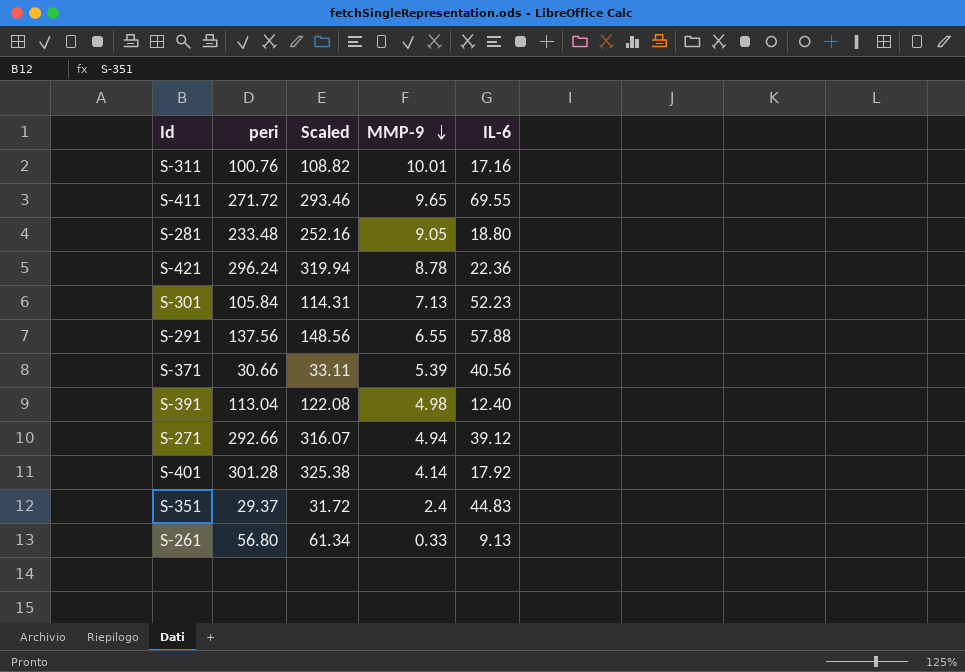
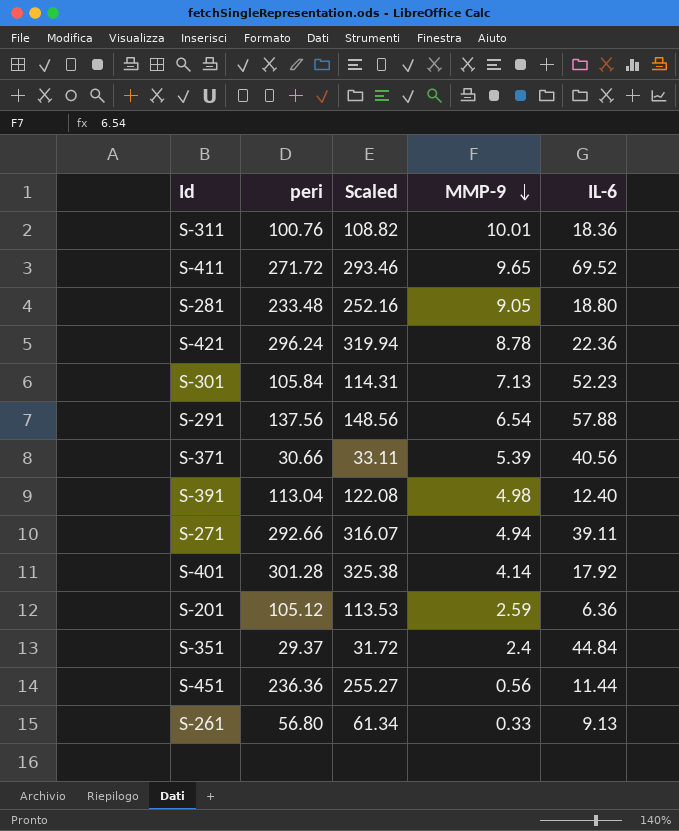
S-311 | IL-6: 17.16 -> 18.36
S-411 | IL-6: 69.55 -> 69.52
S-291 | MMP-9: 6.55 -> 6.54
S-271 | IL-6: 39.12 -> 39.11
row S-201: none -> 105.12 | 113.53 | 2.59 | 6.36
S-351 | IL-6: 44.83 -> 44.84
row S-451: none -> 236.36 | 255.27 | 0.56 | 11.44

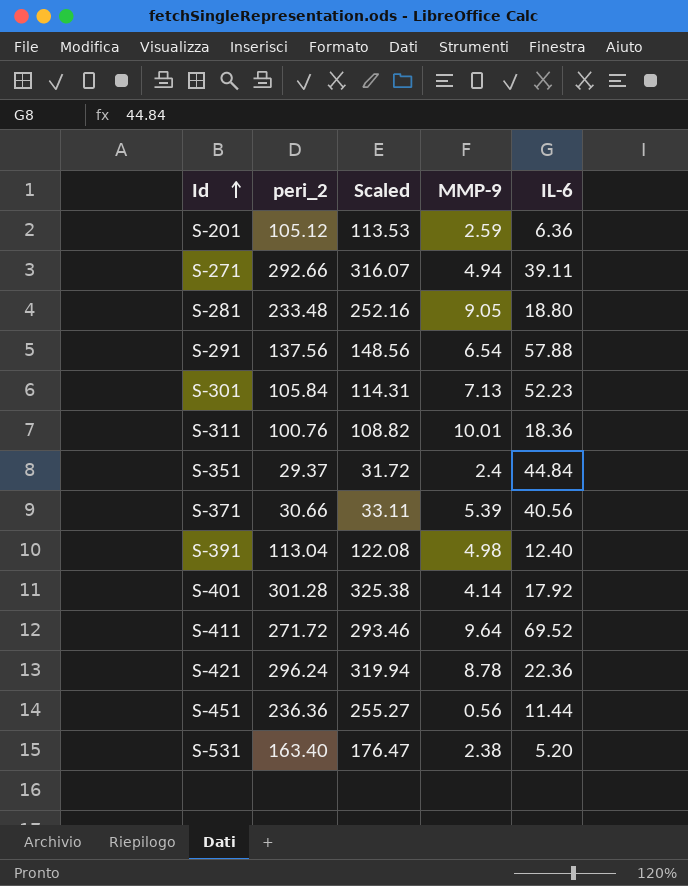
row order: MMP-9 descending -> Id ascending
column name: peri -> peri_2
row S-261: 56.80 | 61.34 | 0.33 | 9.13 -> none
S-411 | MMP-9: 9.65 -> 9.64
row S-531: none -> 163.40 | 176.47 | 2.38 | 5.20

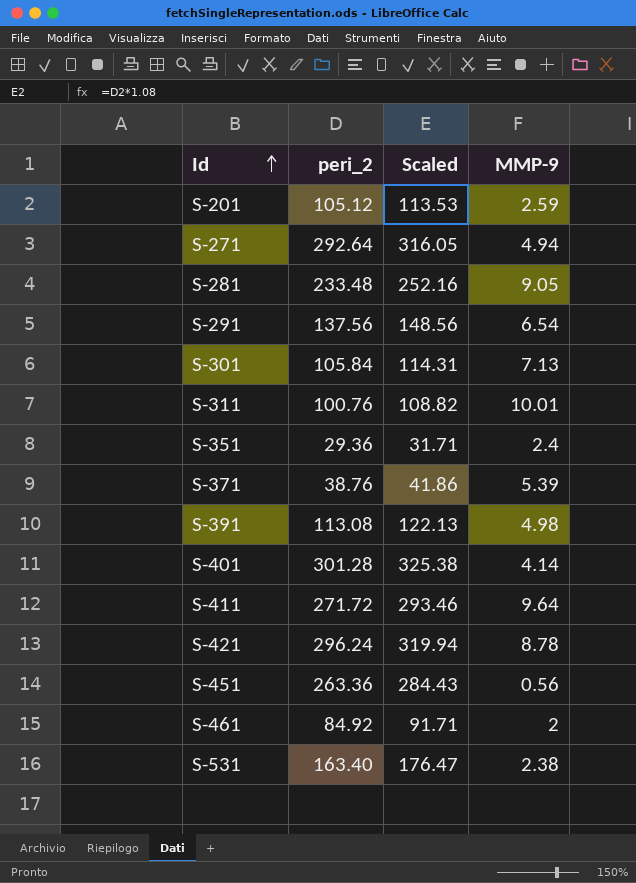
column IL-6 | position: 5 -> none
S-271 | peri_2: 292.66 -> 292.64
S-271 | Scaled: 316.07 -> 316.05
S-351 | peri_2: 29.37 -> 29.36
S-351 | Scaled: 31.72 -> 31.71
S-371 | peri_2: 30.66 -> 38.76
S-371 | Scaled: 33.11 -> 41.86
S-391 | peri_2: 113.04 -> 113.08
S-391 | Scaled: 122.08 -> 122.13
S-451 | peri_2: 236.36 -> 263.36
S-451 | Scaled: 255.27 -> 284.43
row S-461: none -> 84.92 | 91.71 | 2

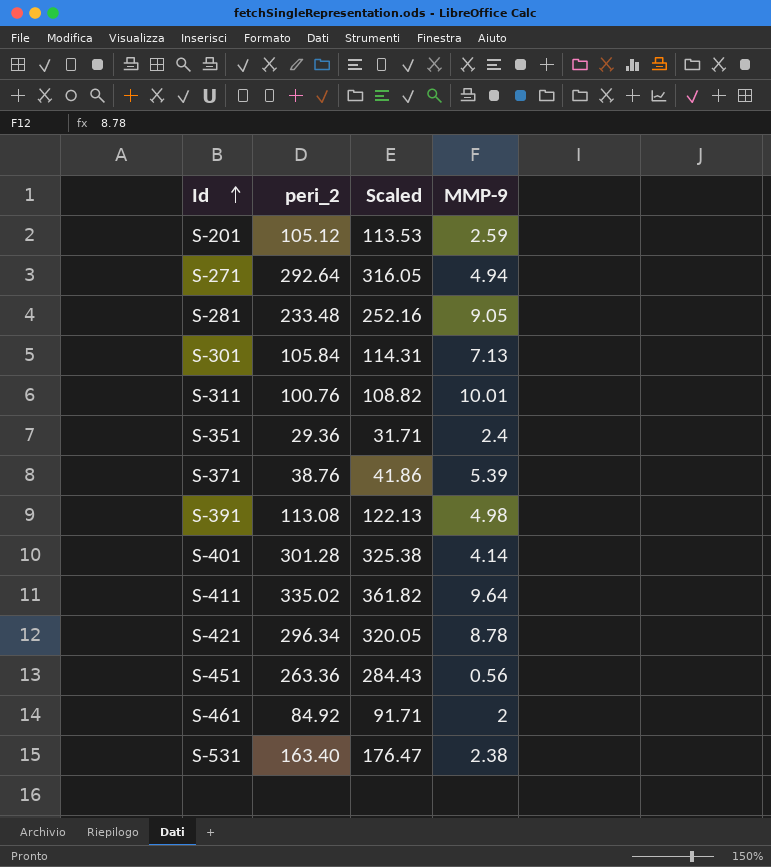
row S-291: 137.56 | 148.56 | 6.54 -> none
S-411 | peri_2: 271.72 -> 335.02
S-411 | Scaled: 293.46 -> 361.82
S-421 | peri_2: 296.24 -> 296.34
S-421 | Scaled: 319.94 -> 320.05

